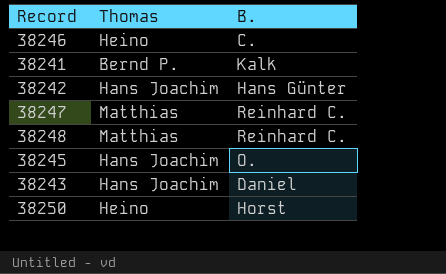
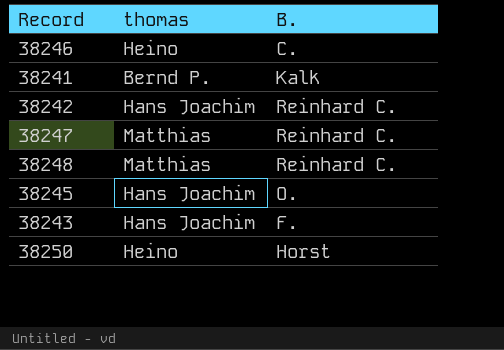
column name: Thomas -> thomas
38242 | B.: Hans Günter -> Reinhard C.
38243 | B.: Daniel -> F.

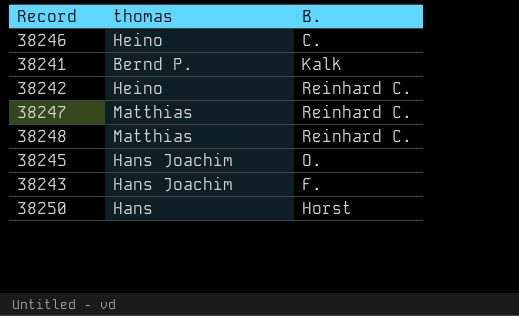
38242 | thomas: Hans Joachim -> Heino
38250 | thomas: Heino -> Hans

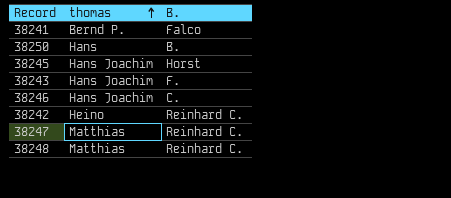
row order: none -> thomas ascending
38241 | B.: Kalk -> Falco
38250 | B.: Horst -> B.
38245 | B.: O. -> Horst
38246 | thomas: Heino -> Hans Joachim

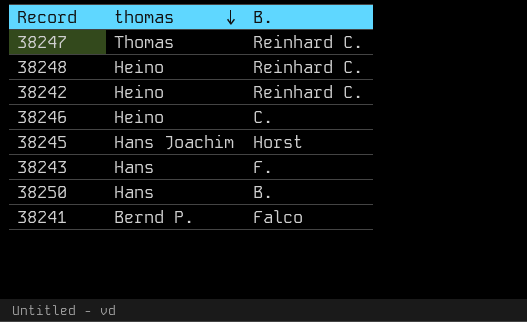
row order: thomas ascending -> thomas descending
38247 | thomas: Matthias -> Thomas
38248 | thomas: Matthias -> Heino
38246 | thomas: Hans Joachim -> Heino
38243 | thomas: Hans Joachim -> Hans

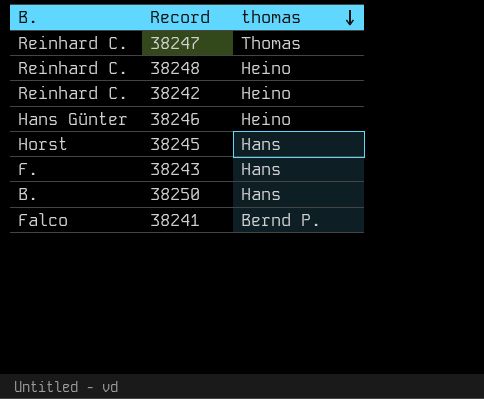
column B. | position: 3 -> 1
38246 | B.: C. -> Hans Günter
38245 | thomas: Hans Joachim -> Hans

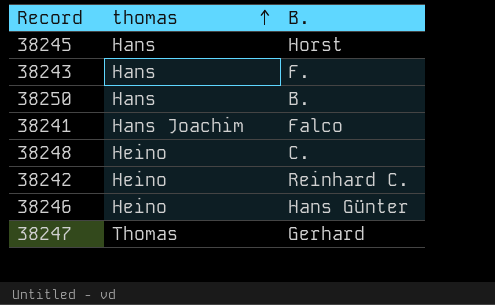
row order: thomas descending -> thomas ascending
column B. | position: 1 -> 3
38241 | thomas: Bernd P. -> Hans Joachim
38248 | B.: Reinhard C. -> C.
38247 | B.: Reinhard C. -> Gerhard

